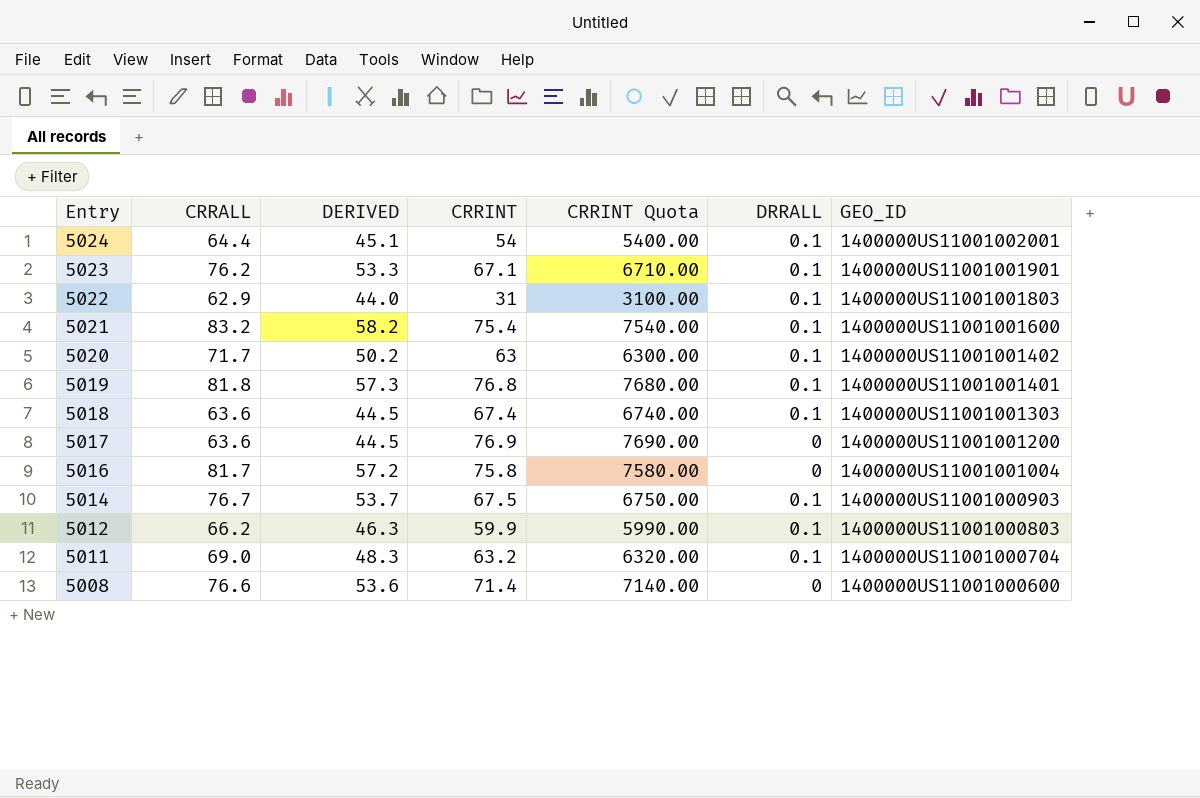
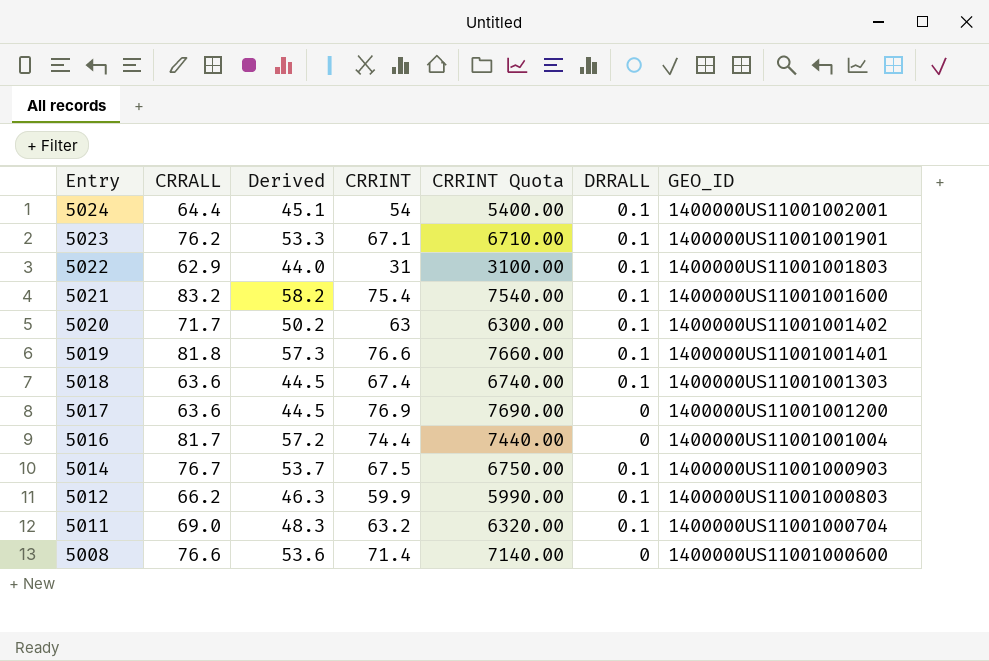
column name: DERIVED -> Derived
5019 | CRRINT: 76.8 -> 76.6
5019 | CRRINT Quota: 7680.00 -> 7660.00
5016 | CRRINT: 75.8 -> 74.4
5016 | CRRINT Quota: 7580.00 -> 7440.00

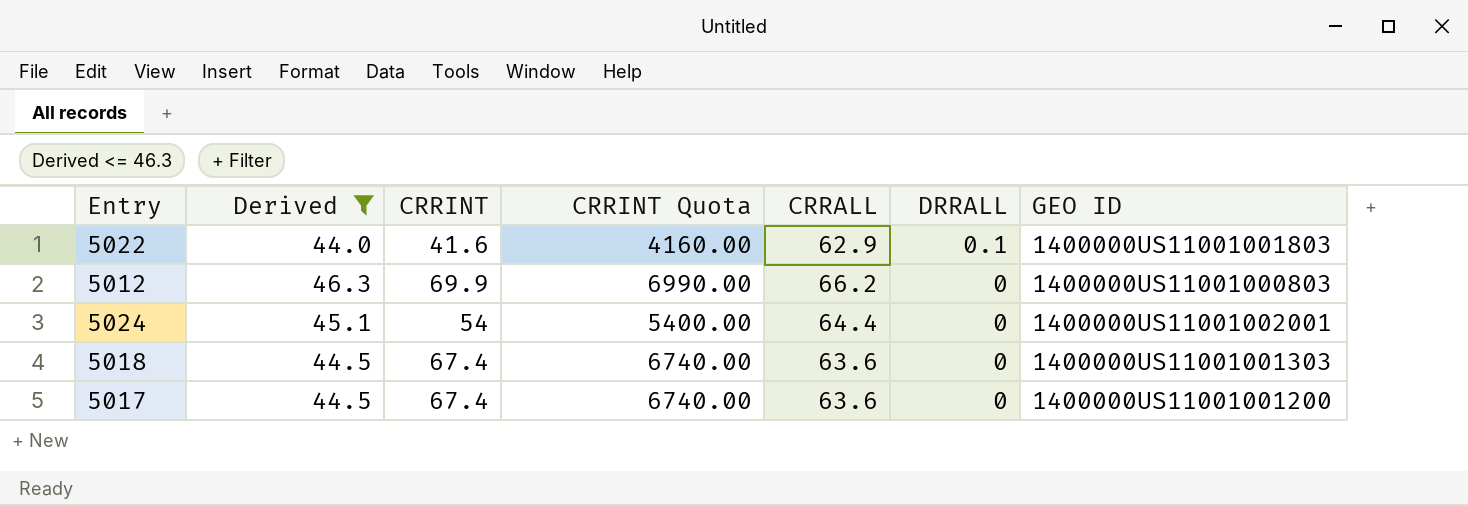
filter: none -> Derived <= 46.3
row order: Entry descending -> DRRALL descending
column CRRALL | position: 2 -> 5
column name: GEO_ID -> GEO ID
5022 | CRRINT: 31 -> 41.6
5022 | CRRINT Quota: 3100.00 -> 4160.00
5012 | CRRINT: 59.9 -> 69.9
5012 | CRRINT Quota: 5990.00 -> 6990.00
5012 | DRRALL: 0.1 -> 0
5024 | DRRALL: 0.1 -> 0
5018 | DRRALL: 0.1 -> 0
5017 | CRRINT: 76.9 -> 67.4
5017 | CRRINT Quota: 7690.00 -> 6740.00

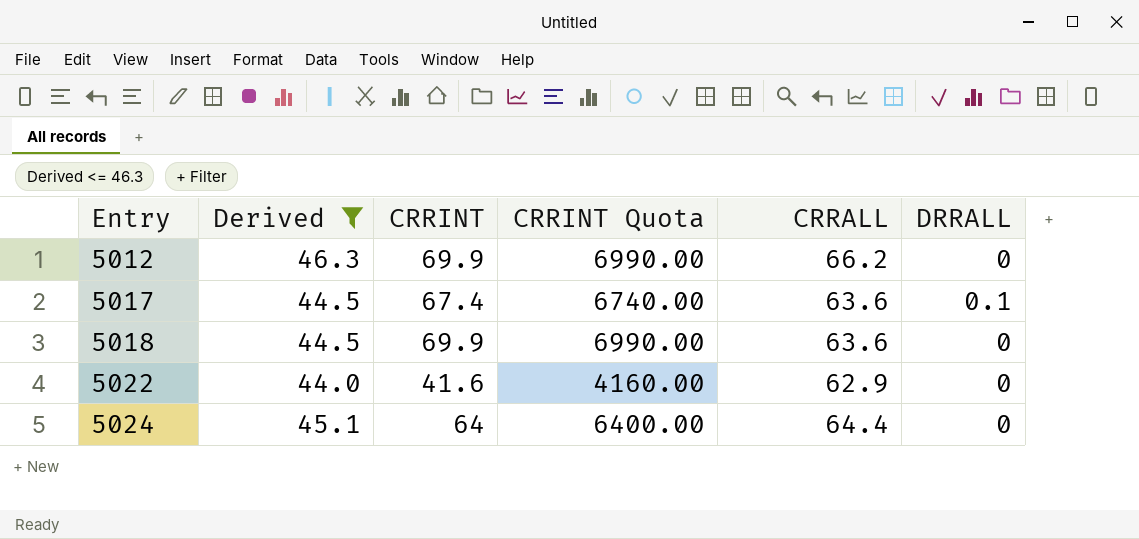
row order: DRRALL descending -> Entry ascending
column GEO ID | position: 7 -> none
5017 | DRRALL: 0 -> 0.1
5018 | CRRINT: 67.4 -> 69.9
5018 | CRRINT Quota: 6740.00 -> 6990.00
5022 | DRRALL: 0.1 -> 0
5024 | CRRINT: 54 -> 64
5024 | CRRINT Quota: 5400.00 -> 6400.00

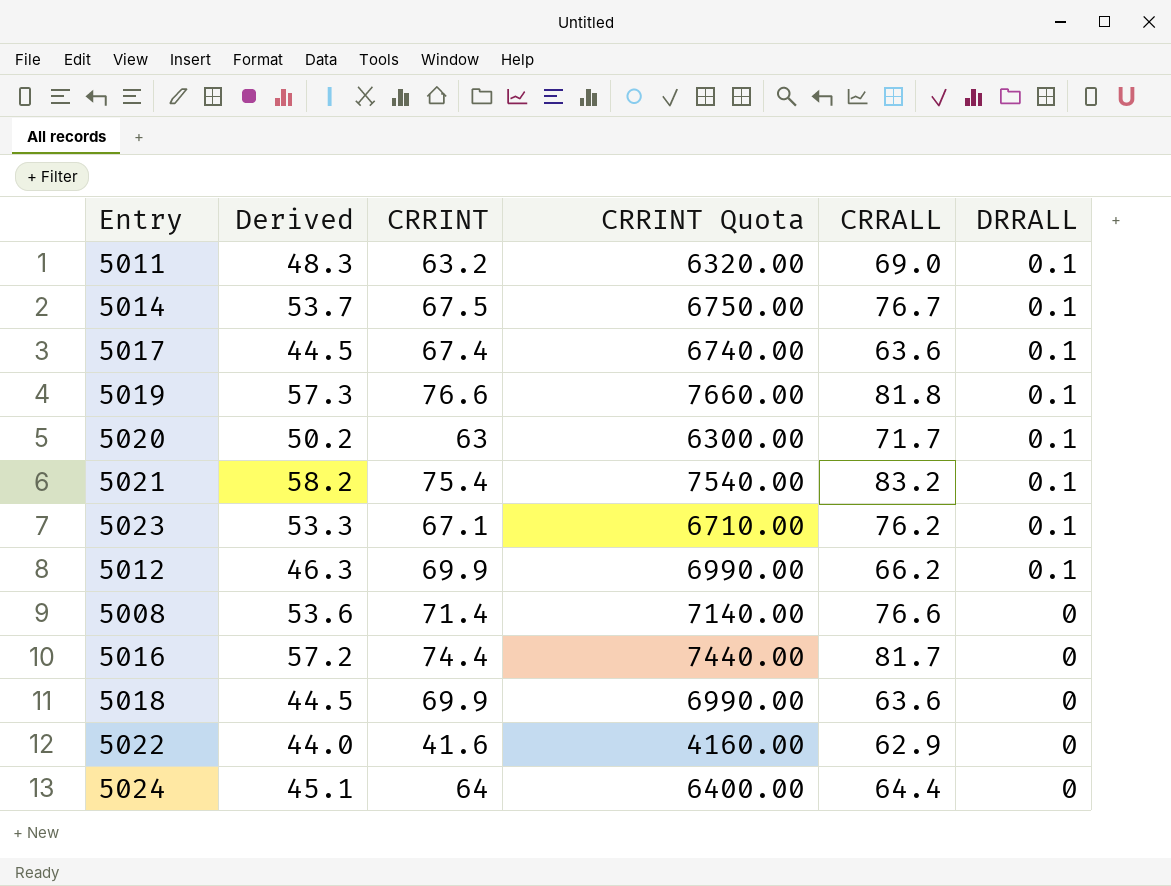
filter: Derived <= 46.3 -> none
row order: Entry ascending -> DRRALL descending
5012 | DRRALL: 0 -> 0.1

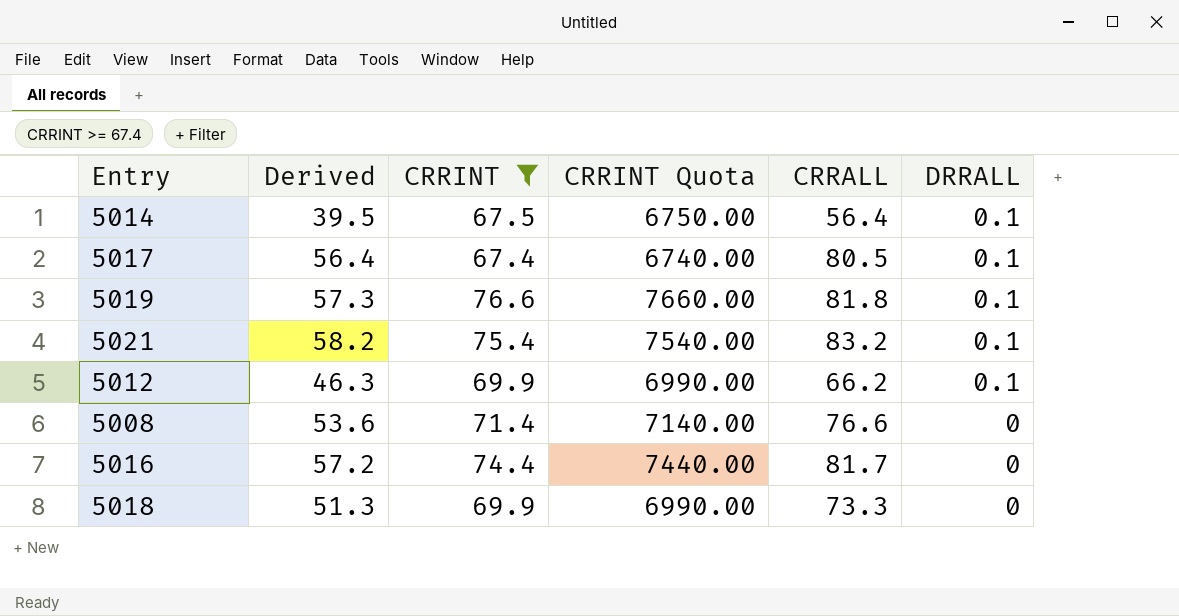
filter: none -> CRRINT >= 67.4
5014 | Derived: 53.7 -> 39.5
5014 | CRRALL: 76.7 -> 56.4
5017 | Derived: 44.5 -> 56.4
5017 | CRRALL: 63.6 -> 80.5
5018 | Derived: 44.5 -> 51.3
5018 | CRRALL: 63.6 -> 73.3

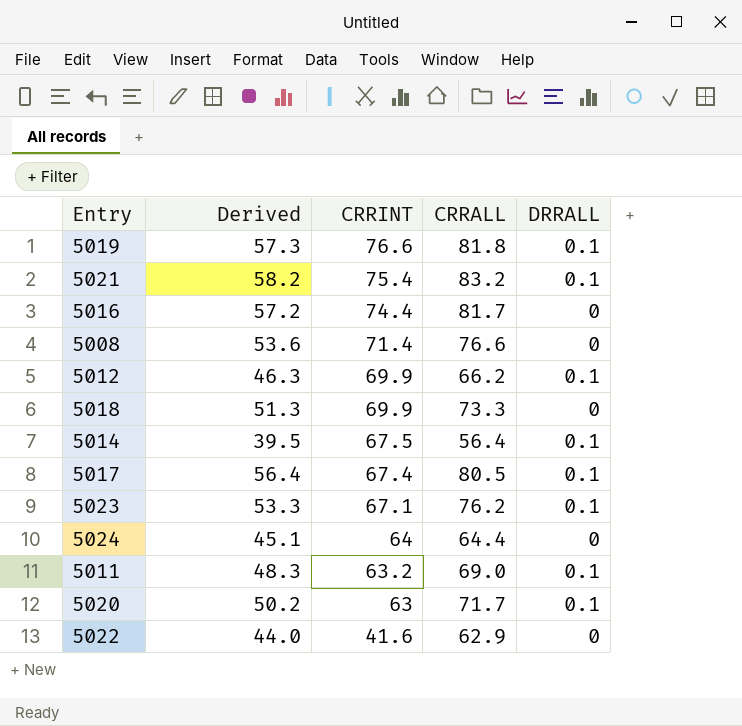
filter: CRRINT >= 67.4 -> none
row order: DRRALL descending -> CRRINT descending
column CRRINT Quota | formula: [CRRINT] * 100 -> none

